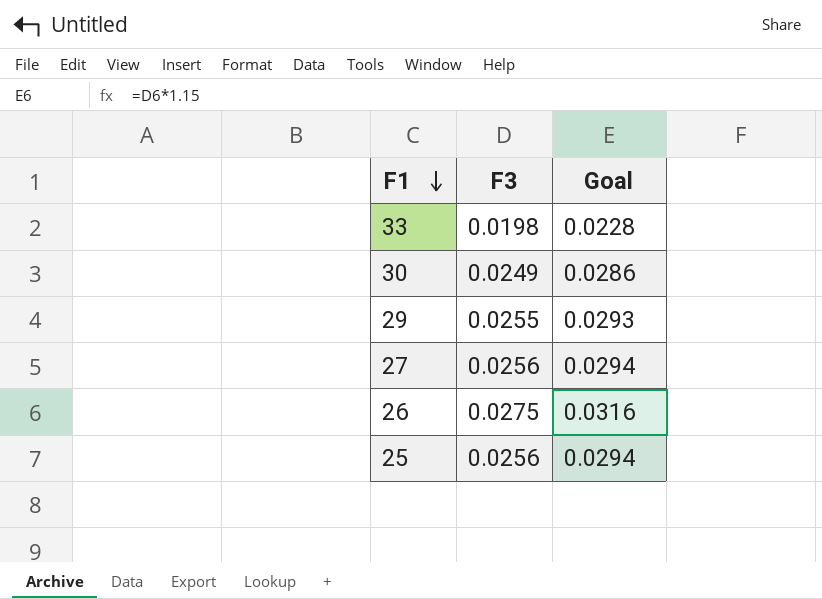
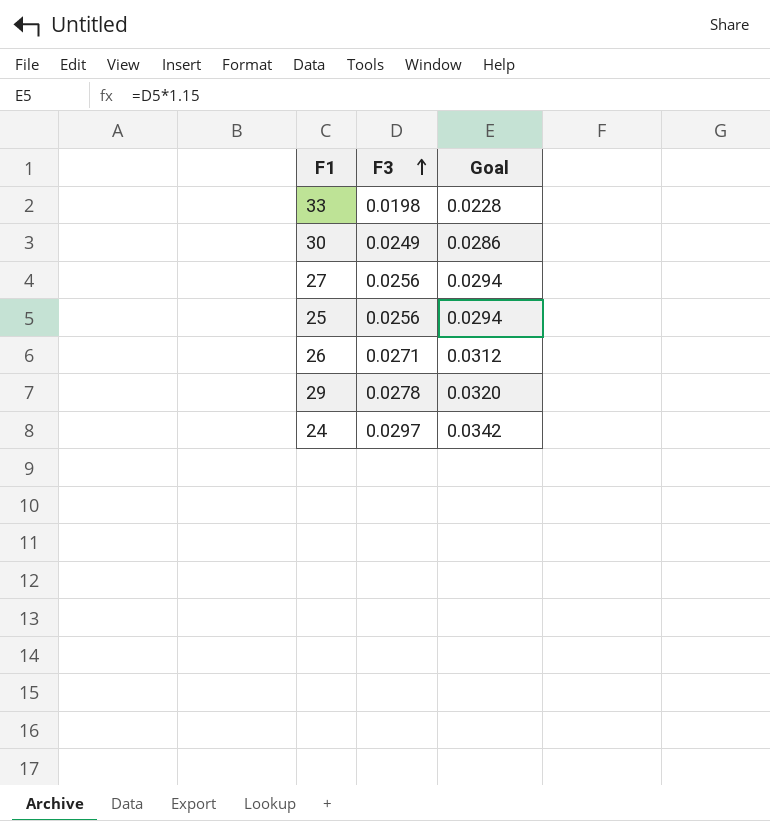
row order: F1 descending -> F3 ascending
26 | F3: 0.0275 -> 0.0271
26 | Goal: 0.0316 -> 0.0312
29 | F3: 0.0255 -> 0.0278
29 | Goal: 0.0293 -> 0.0320
row 24: none -> 0.0297 | 0.0342

